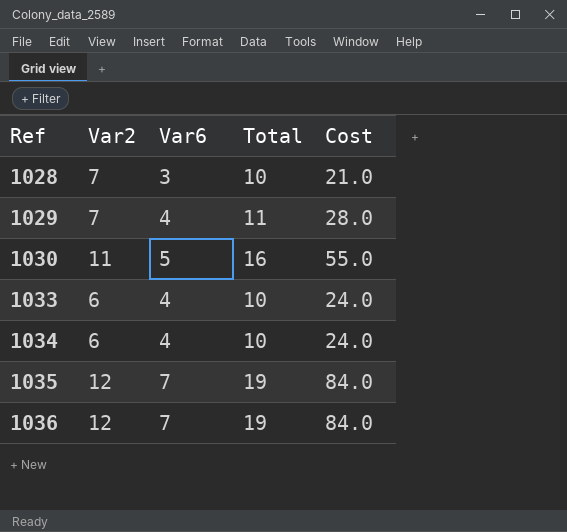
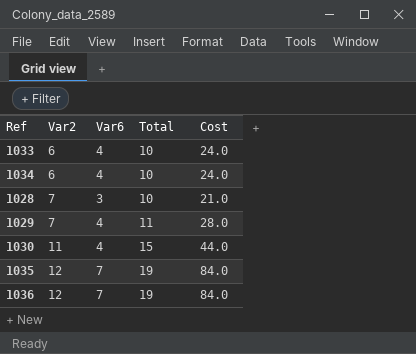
row order: Ref ascending -> Var2 ascending
1030 | Var6: 5 -> 4
1030 | Total: 16 -> 15
1030 | Cost: 55.0 -> 44.0

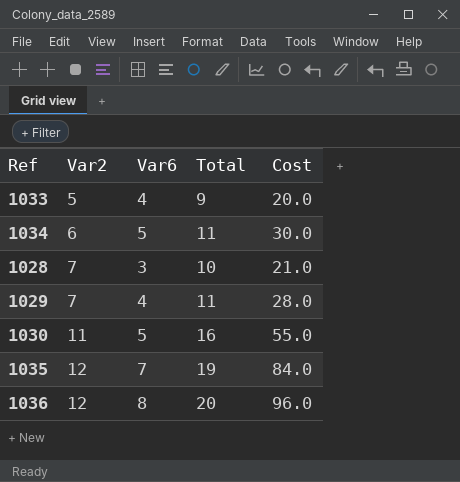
1033 | Var2: 6 -> 5
1033 | Total: 10 -> 9
1033 | Cost: 24.0 -> 20.0
1034 | Var6: 4 -> 5
1034 | Total: 10 -> 11
1034 | Cost: 24.0 -> 30.0
1030 | Var6: 4 -> 5
1030 | Total: 15 -> 16
1030 | Cost: 44.0 -> 55.0
1036 | Var6: 7 -> 8
1036 | Total: 19 -> 20
1036 | Cost: 84.0 -> 96.0

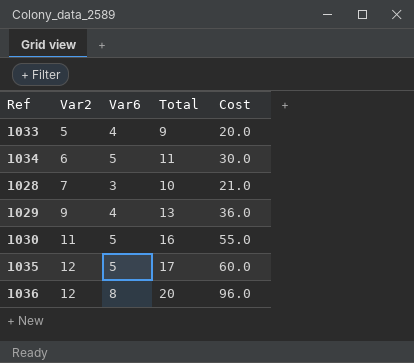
1029 | Var2: 7 -> 9
1029 | Total: 11 -> 13
1029 | Cost: 28.0 -> 36.0
1035 | Var6: 7 -> 5
1035 | Total: 19 -> 17
1035 | Cost: 84.0 -> 60.0

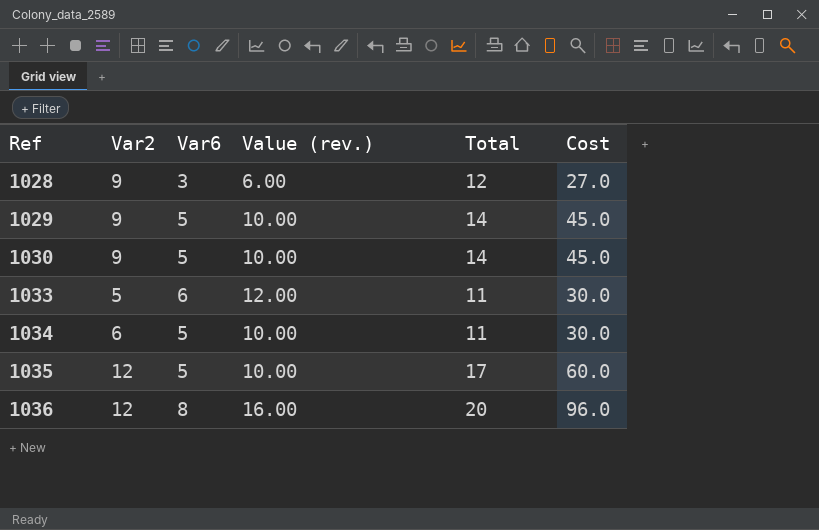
row order: Var2 ascending -> Ref ascending
column Value (rev.) | formula: none -> [Var6] * 2
1028 | Var2: 7 -> 9
1028 | Total: 10 -> 12
1028 | Cost: 21.0 -> 27.0
1029 | Var6: 4 -> 5
1029 | Total: 13 -> 14
1029 | Cost: 36.0 -> 45.0
1030 | Var2: 11 -> 9
1030 | Total: 16 -> 14
1030 | Cost: 55.0 -> 45.0
1033 | Var6: 4 -> 6
1033 | Total: 9 -> 11
1033 | Cost: 20.0 -> 30.0

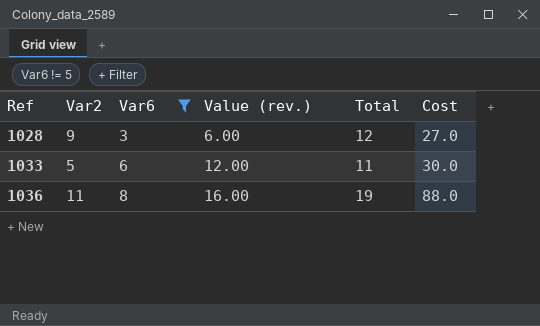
filter: none -> Var6 != 5
1036 | Var2: 12 -> 11
1036 | Total: 20 -> 19
1036 | Cost: 96.0 -> 88.0

